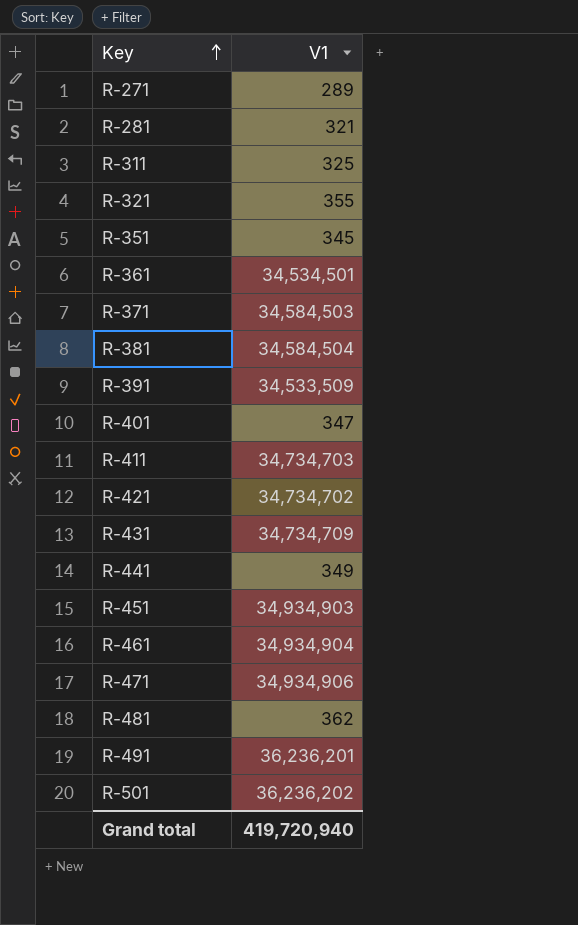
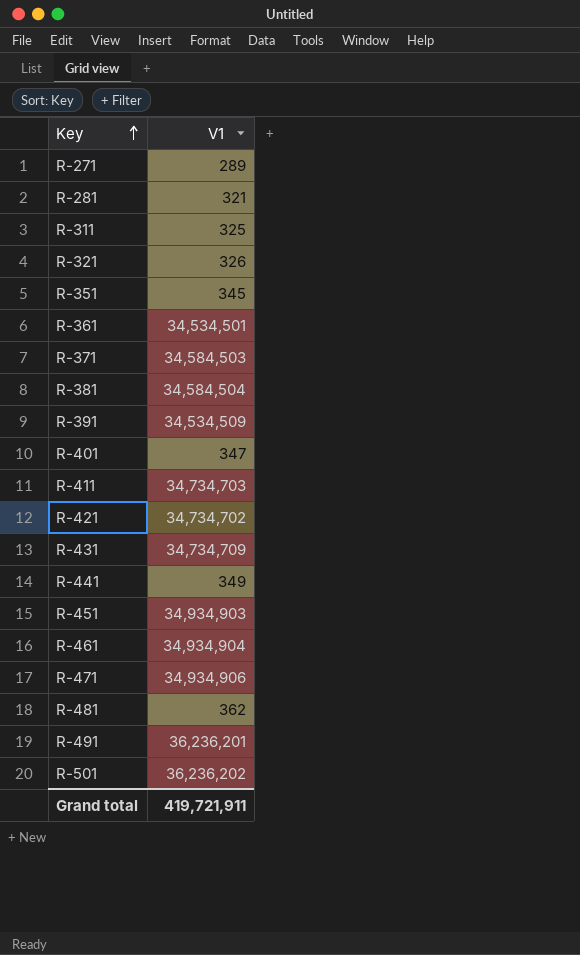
R-321 | V1: 355 -> 326
R-391 | V1: 34,533,509 -> 34,534,509
Grand total | V1: 419,720,940 -> 419,721,911

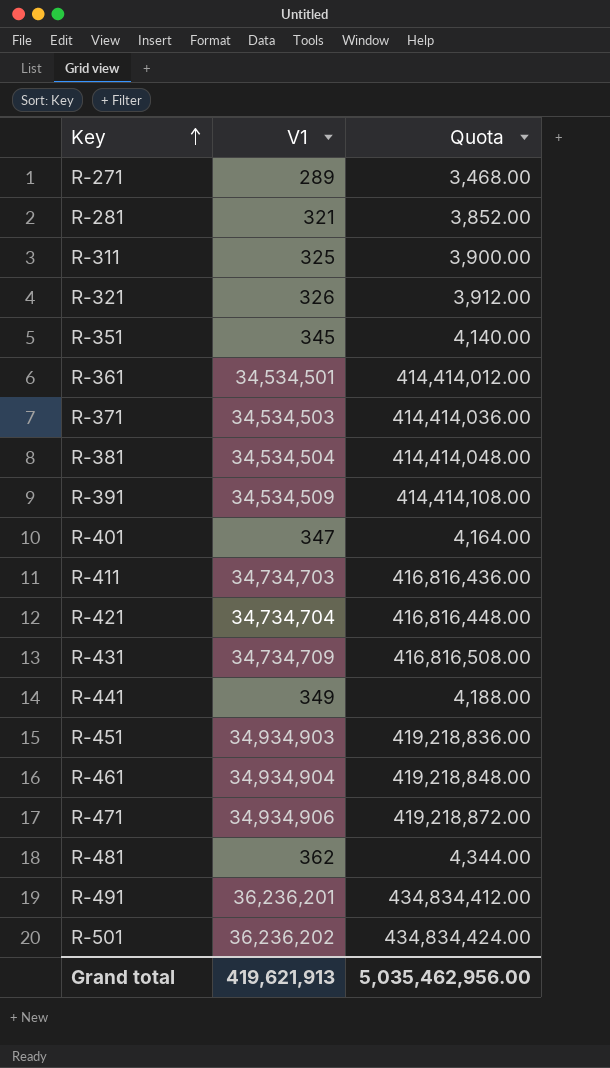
column Quota | formula: none -> [V1] * 12
R-371 | V1: 34,584,503 -> 34,534,503
R-381 | V1: 34,584,504 -> 34,534,504
R-421 | V1: 34,734,702 -> 34,734,704
Grand total | V1: 419,721,911 -> 419,621,913

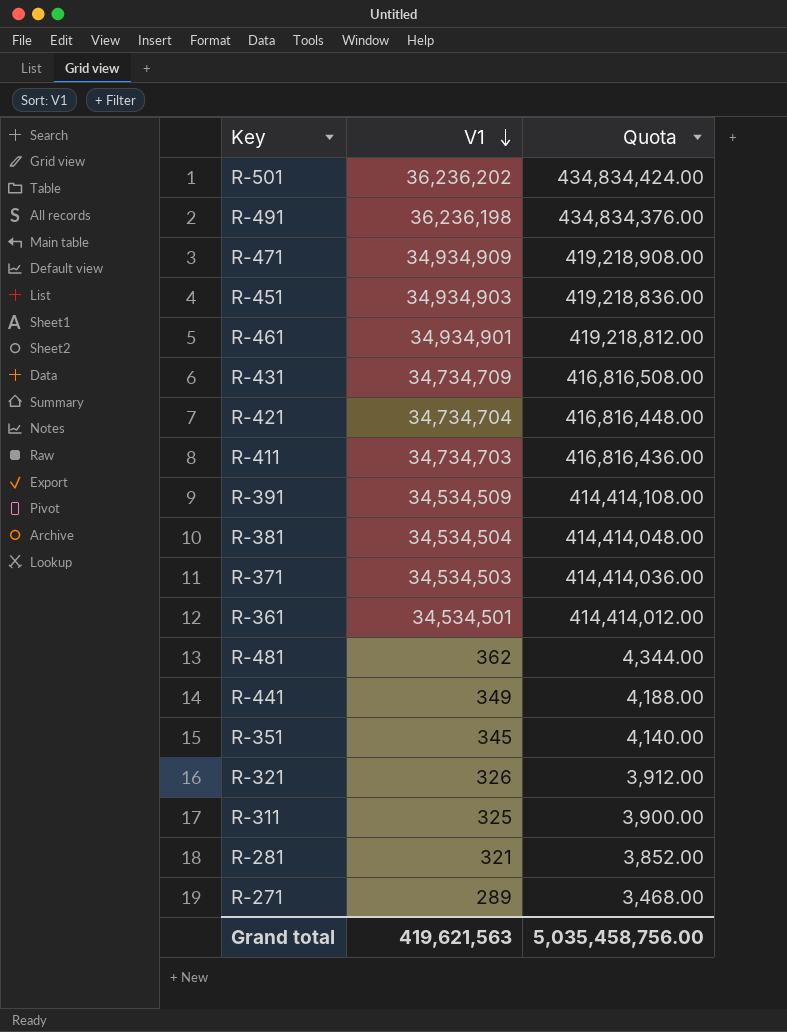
row order: Key ascending -> V1 descending
row R-401: 347 | 4,164.00 -> none
R-491 | V1: 36,236,201 -> 36,236,198
R-491 | Quota: 434,834,412.00 -> 434,834,376.00
R-471 | V1: 34,934,906 -> 34,934,909
R-471 | Quota: 419,218,872.00 -> 419,218,908.00
R-461 | V1: 34,934,904 -> 34,934,901
R-461 | Quota: 419,218,848.00 -> 419,218,812.00
Grand total | V1: 419,621,913 -> 419,621,563
Grand total | Quota: 5,035,462,956.00 -> 5,035,458,756.00

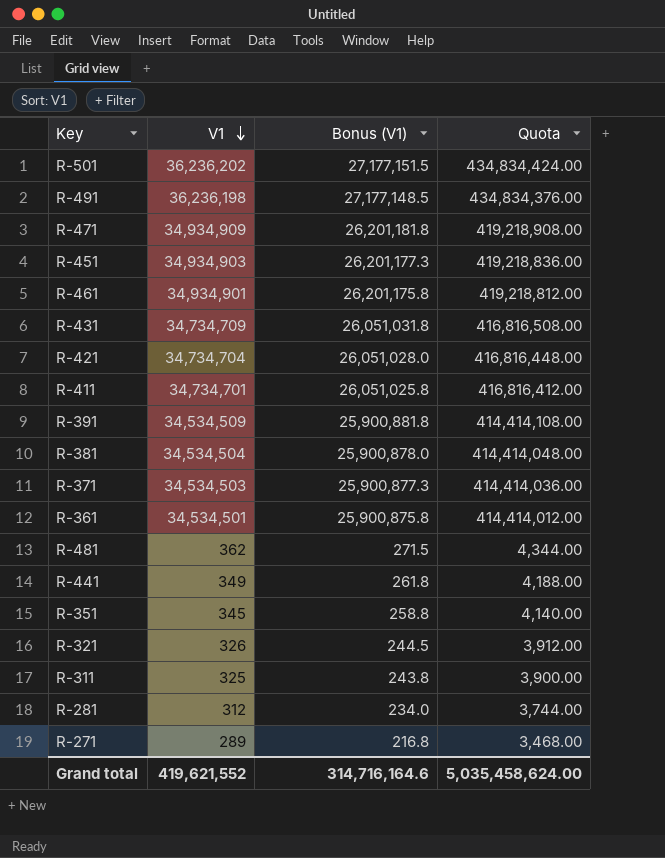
column Bonus (V1) | formula: none -> [V1] * 0.75
R-411 | V1: 34,734,703 -> 34,734,701
R-411 | Quota: 416,816,436.00 -> 416,816,412.00
R-281 | V1: 321 -> 312
R-281 | Quota: 3,852.00 -> 3,744.00
Grand total | V1: 419,621,563 -> 419,621,552
Grand total | Quota: 5,035,458,756.00 -> 5,035,458,624.00

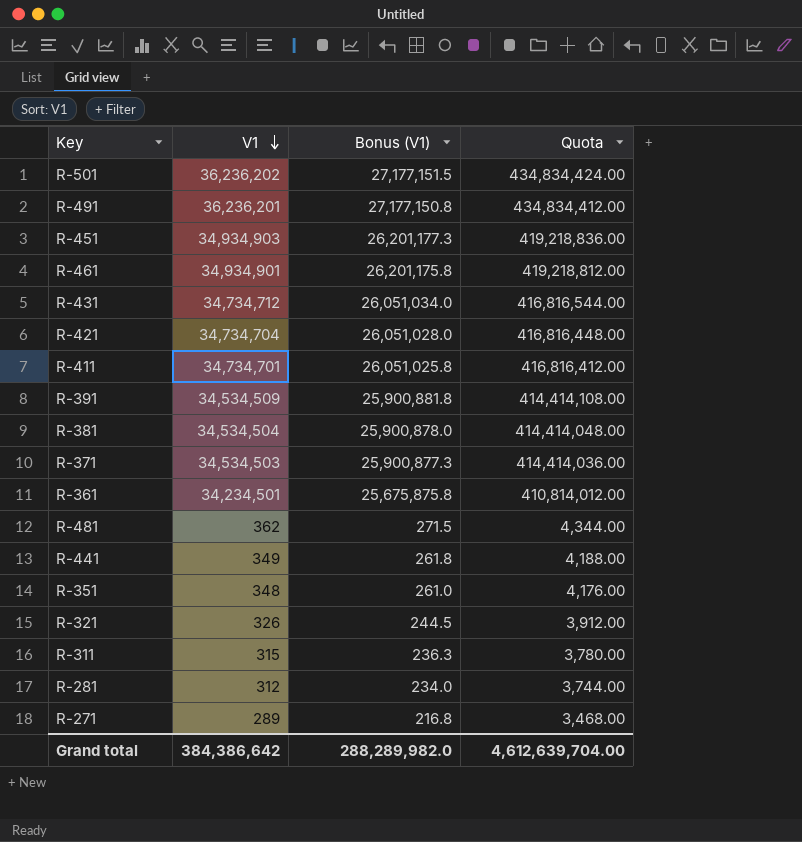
row R-471: 34,934,909 | 26,201,181.8 | 419,218,908.00 -> none
R-491 | V1: 36,236,198 -> 36,236,201
R-491 | Bonus (V1): 27,177,148.5 -> 27,177,150.8
R-491 | Quota: 434,834,376.00 -> 434,834,412.00
R-431 | V1: 34,734,709 -> 34,734,712
R-431 | Bonus (V1): 26,051,031.8 -> 26,051,034.0
R-431 | Quota: 416,816,508.00 -> 416,816,544.00
R-361 | V1: 34,534,501 -> 34,234,501
R-361 | Bonus (V1): 25,900,875.8 -> 25,675,875.8
R-361 | Quota: 414,414,012.00 -> 410,814,012.00
R-351 | V1: 345 -> 348
R-351 | Bonus (V1): 258.8 -> 261.0
R-351 | Quota: 4,140.00 -> 4,176.00
R-311 | V1: 325 -> 315
R-311 | Bonus (V1): 243.8 -> 236.3
R-311 | Quota: 3,900.00 -> 3,780.00
Grand total | V1: 419,621,552 -> 384,386,642
Grand total | Bonus (V1): 314,716,164.6 -> 288,289,982.0
Grand total | Quota: 5,035,458,624.00 -> 4,612,639,704.00

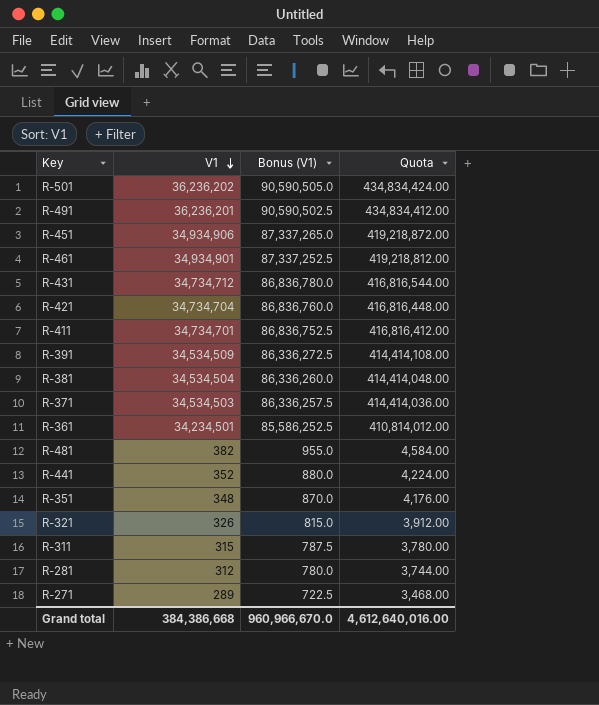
column Bonus (V1) | formula: [V1] * 0.75 -> [V1] * 2.5
R-451 | V1: 34,934,903 -> 34,934,906
R-451 | Quota: 419,218,836.00 -> 419,218,872.00
R-481 | V1: 362 -> 382
R-481 | Quota: 4,344.00 -> 4,584.00
R-441 | V1: 349 -> 352
R-441 | Quota: 4,188.00 -> 4,224.00
Grand total | V1: 384,386,642 -> 384,386,668
Grand total | Bonus (V1): 288,289,982.0 -> 960,966,670.0
Grand total | Quota: 4,612,639,704.00 -> 4,612,640,016.00

